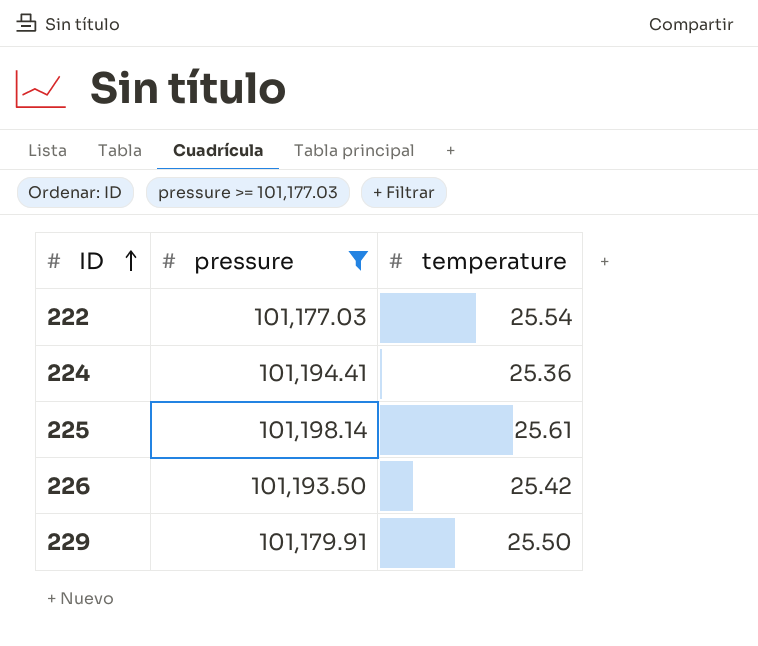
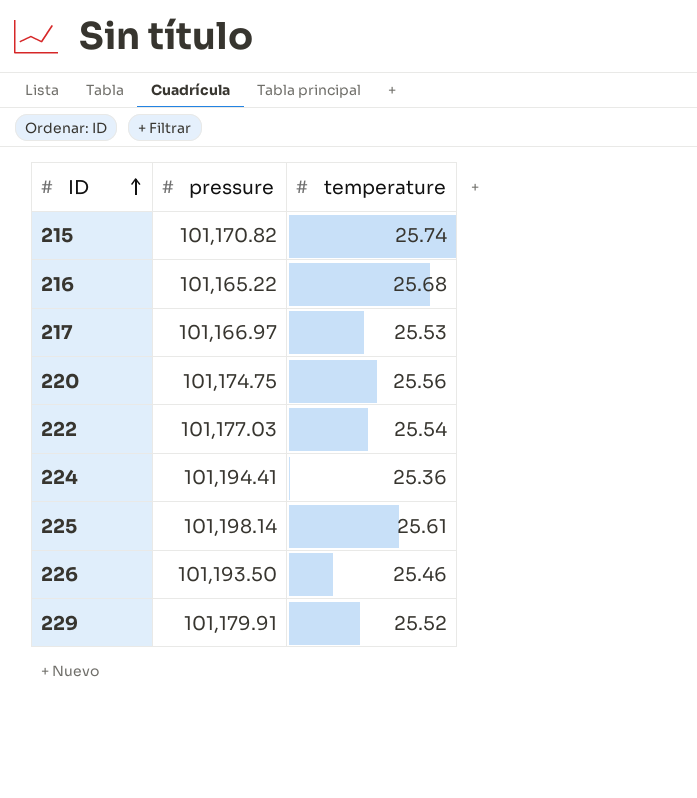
filter: pressure >= 101,177.03 -> none
226 | temperature: 25.42 -> 25.46
229 | temperature: 25.50 -> 25.52

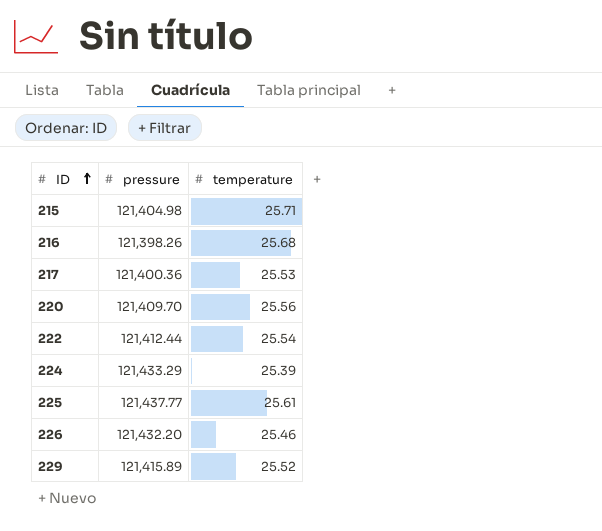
215 | pressure: 101,170.82 -> 121,404.98
215 | temperature: 25.74 -> 25.71
216 | pressure: 101,165.22 -> 121,398.26
217 | pressure: 101,166.97 -> 121,400.36
220 | pressure: 101,174.75 -> 121,409.70
222 | pressure: 101,177.03 -> 121,412.44
224 | pressure: 101,194.41 -> 121,433.29
224 | temperature: 25.36 -> 25.39
225 | pressure: 101,198.14 -> 121,437.77
226 | pressure: 101,193.50 -> 121,432.20
229 | pressure: 101,179.91 -> 121,415.89

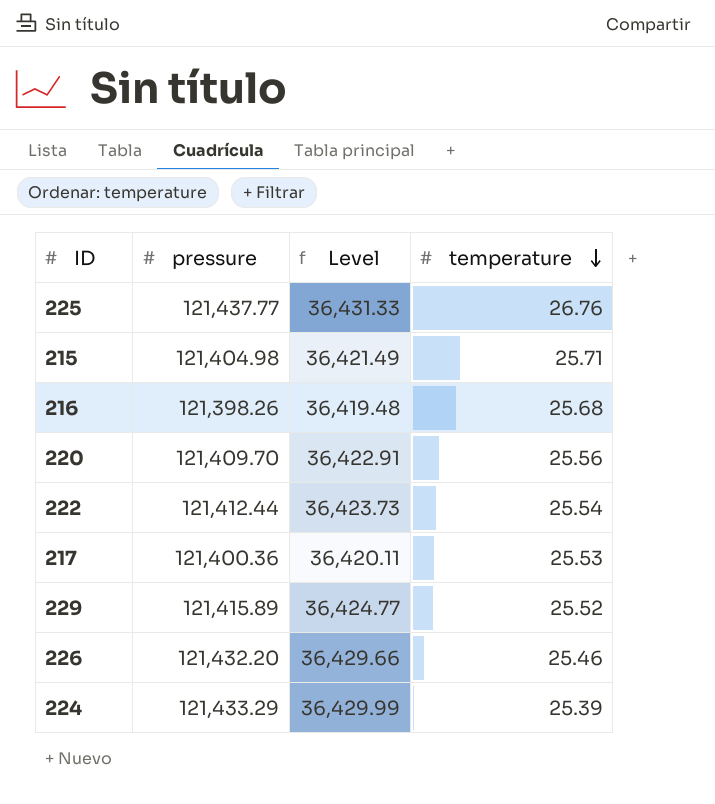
row order: ID ascending -> temperature descending
column Level | formula: none -> [pressure] * 0.3
225 | temperature: 25.61 -> 26.76

